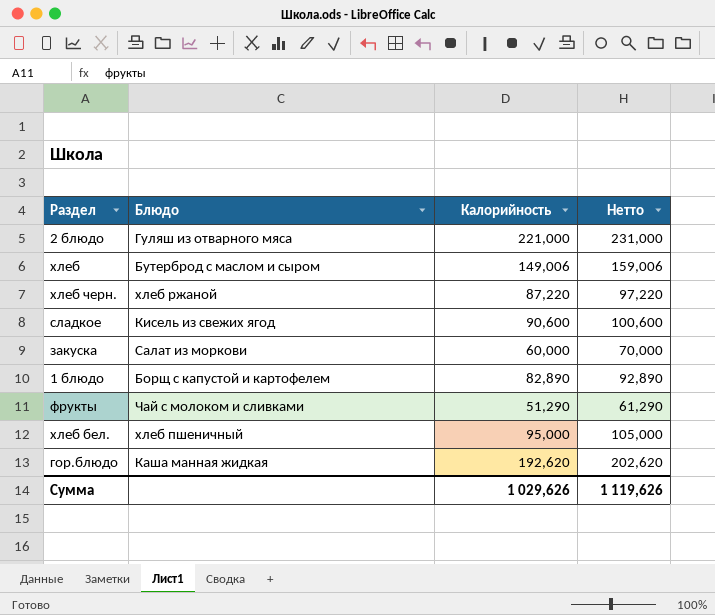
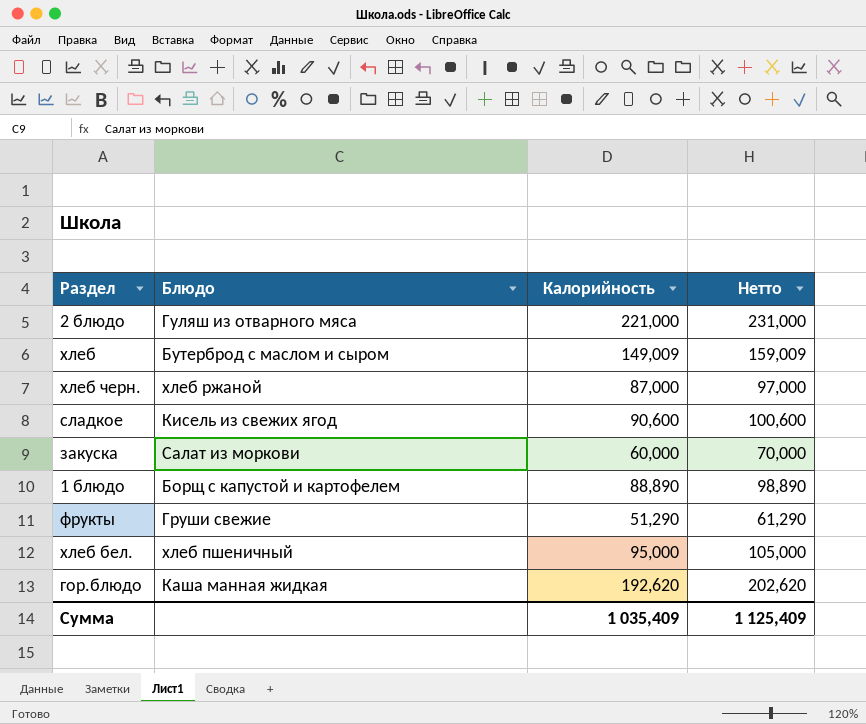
хлеб | Калорийность: 149,006 -> 149,009
хлеб | Нетто: 159,006 -> 159,009
хлеб черн. | Калорийность: 87,220 -> 87,000
хлеб черн. | Нетто: 97,220 -> 97,000
1 блюдо | Калорийность: 82,890 -> 88,890
1 блюдо | Нетто: 92,890 -> 98,890
фрукты | Блюдо: Чай с молоком и сливками -> Груши свежие
Сумма | Калорийность: 1 029,626 -> 1 035,409
Сумма | Нетто: 1 119,626 -> 1 125,409

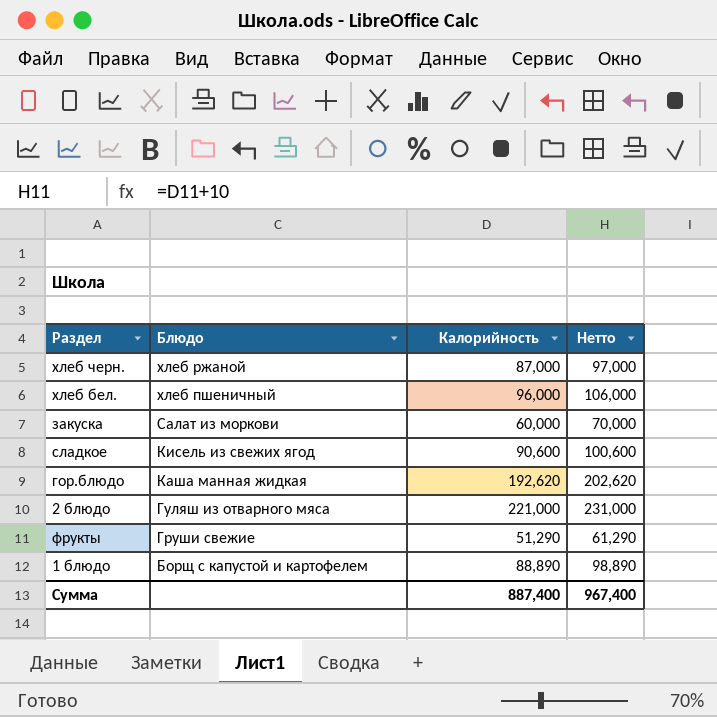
row order: none -> Блюдо descending
row хлеб: Бутерброд с маслом и сыром | 149,009 | 159,009 -> none
хлеб бел. | Калорийность: 95,000 -> 96,000
хлеб бел. | Нетто: 105,000 -> 106,000
Сумма | Калорийность: 1 035,409 -> 887,400
Сумма | Нетто: 1 125,409 -> 967,400

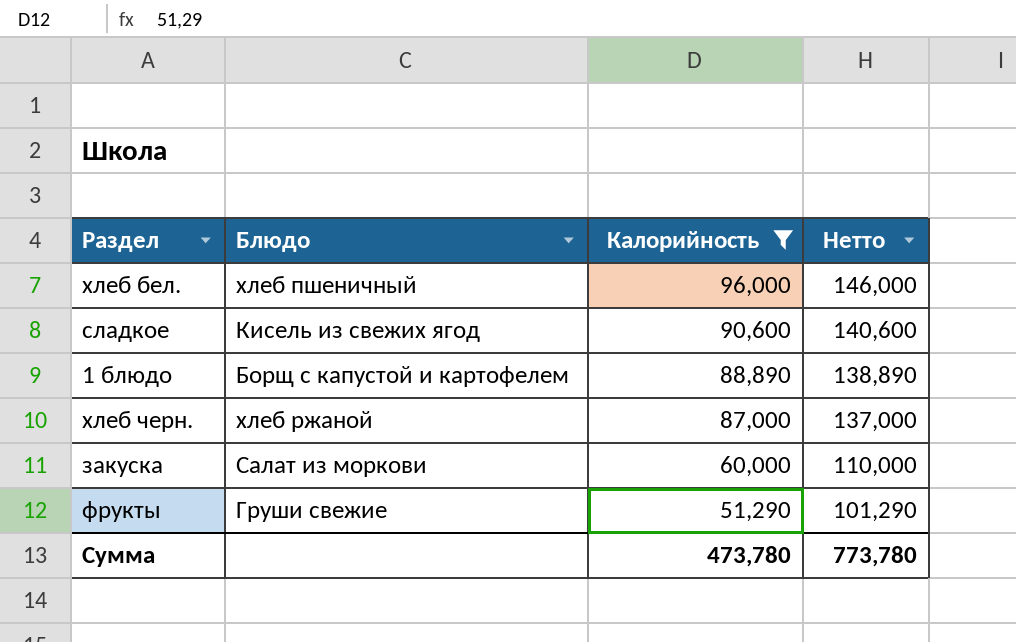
filter: none -> Калорийность <= 96,000
row order: Блюдо descending -> Калорийность descending
column Нетто | formula: [Калорийность] + 10 -> [Калорийность] + 50
Сумма | Калорийность: 887,400 -> 473,780
Сумма | Нетто: 967,400 -> 773,780

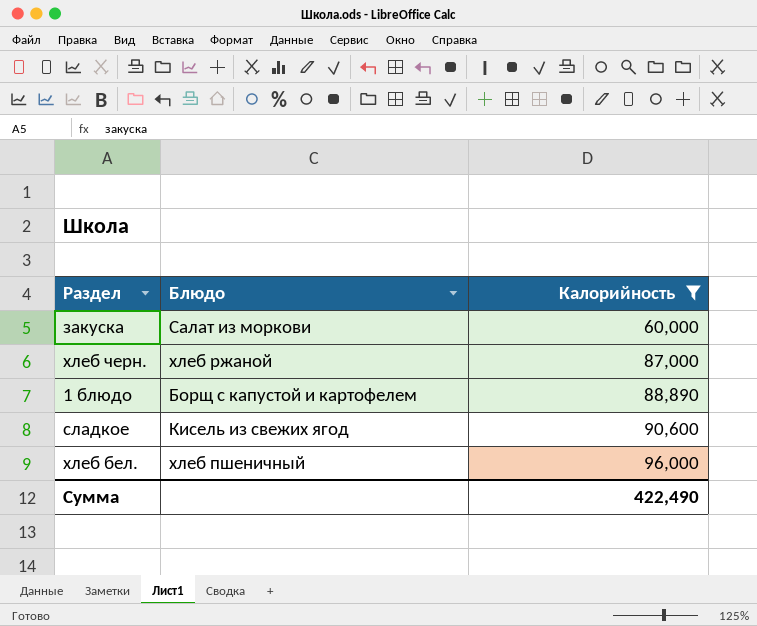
row order: Калорийность descending -> Калорийность ascending
column Нетто | formula: [Калорийность] + 50 -> none
row фрукты: Груши свежие | 51,290 | 101,290 -> none
Сумма | Калорийность: 473,780 -> 422,490

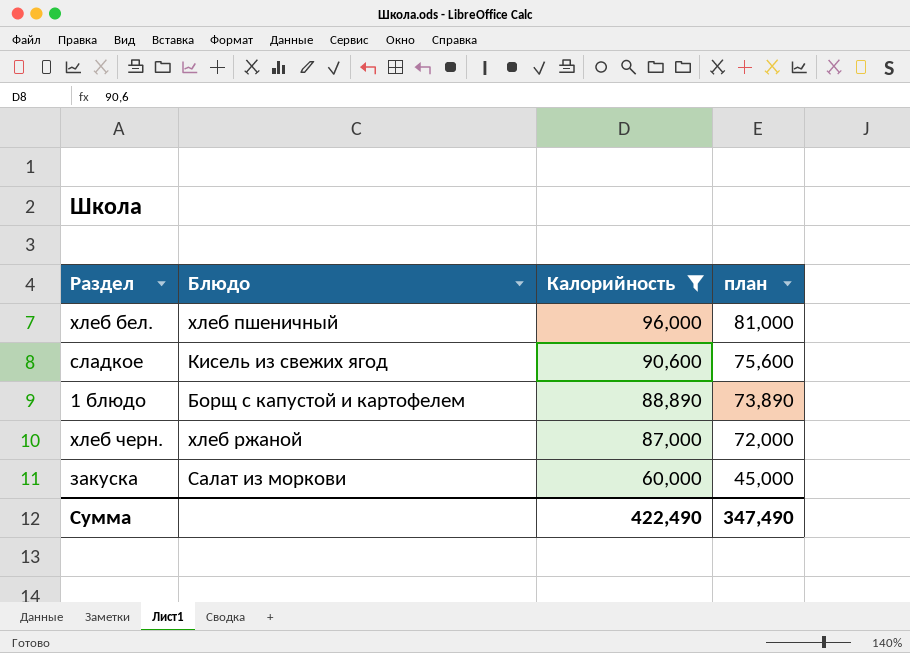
row order: Калорийность ascending -> Калорийность descending
column план | formula: none -> [Калорийность] - 15

